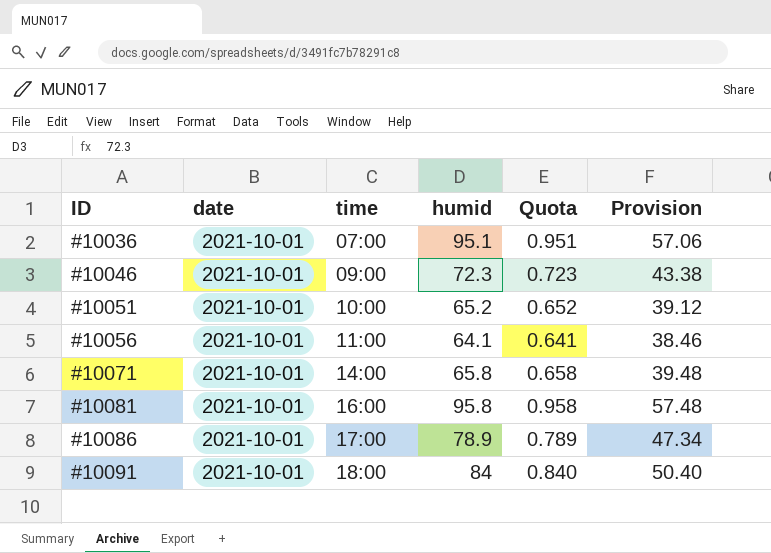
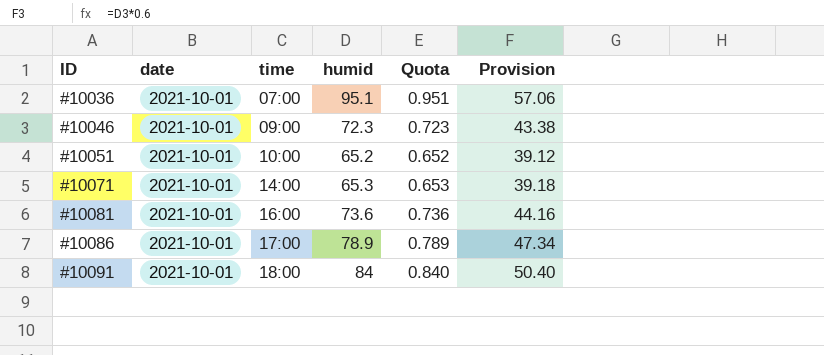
row #10056: 2021-10-01 | 11:00 | 64.1 | 0.641 | 38.46 -> none
#10071 | humid: 65.8 -> 65.3
#10071 | Quota: 0.658 -> 0.653
#10071 | Provision: 39.48 -> 39.18
#10081 | humid: 95.8 -> 73.6
#10081 | Quota: 0.958 -> 0.736
#10081 | Provision: 57.48 -> 44.16

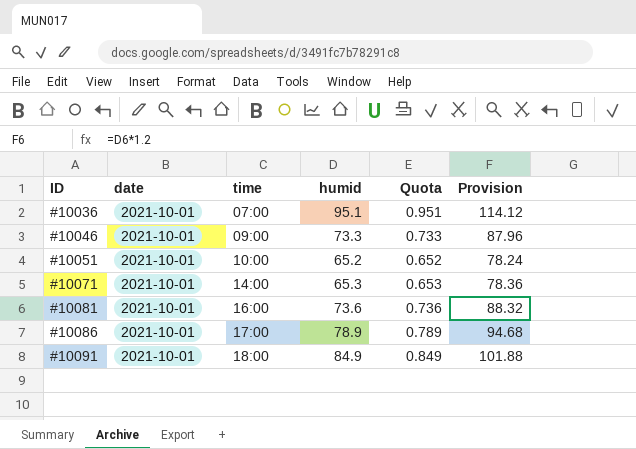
column Provision | formula: [humid] * 0.6 -> [humid] * 1.2
#10046 | humid: 72.3 -> 73.3
#10046 | Quota: 0.723 -> 0.733
#10091 | humid: 84 -> 84.9
#10091 | Quota: 0.840 -> 0.849

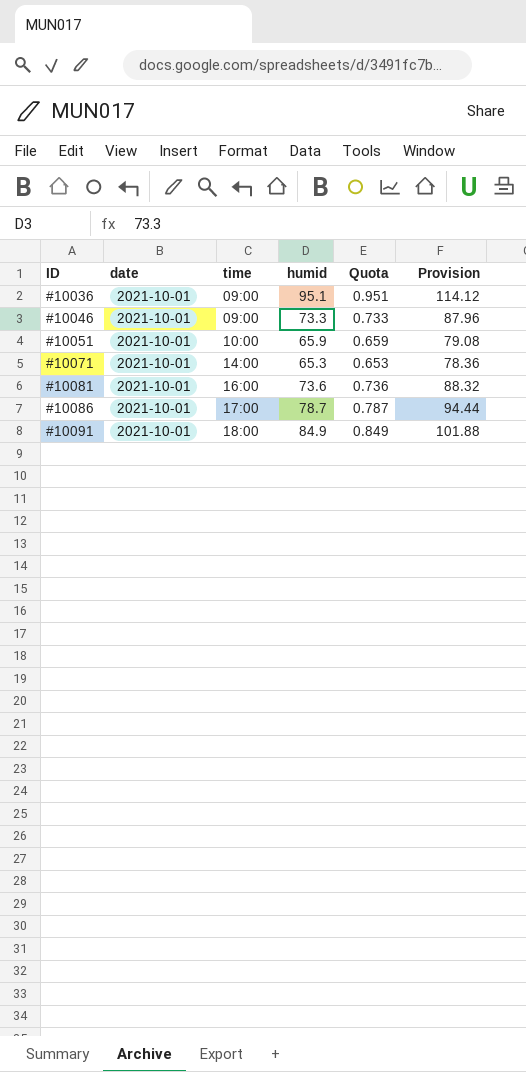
#10036 | time: 07:00 -> 09:00
#10051 | humid: 65.2 -> 65.9
#10051 | Quota: 0.652 -> 0.659
#10051 | Provision: 78.24 -> 79.08
#10086 | humid: 78.9 -> 78.7
#10086 | Quota: 0.789 -> 0.787
#10086 | Provision: 94.68 -> 94.44

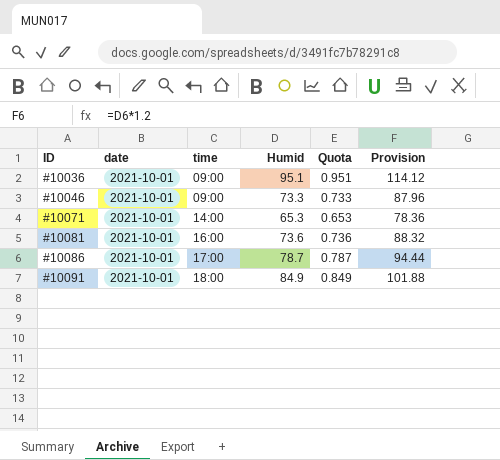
column name: humid -> Humid
row #10051: 2021-10-01 | 10:00 | 65.9 | 0.659 | 79.08 -> none

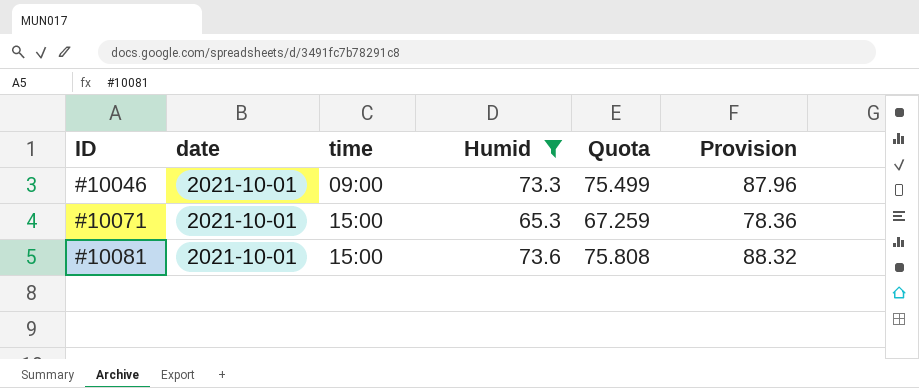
filter: none -> Humid <= 73.6
column Quota | formula: [Humid] * 0.01 -> [Humid] * 1.03
#10071 | time: 14:00 -> 15:00
#10081 | time: 16:00 -> 15:00

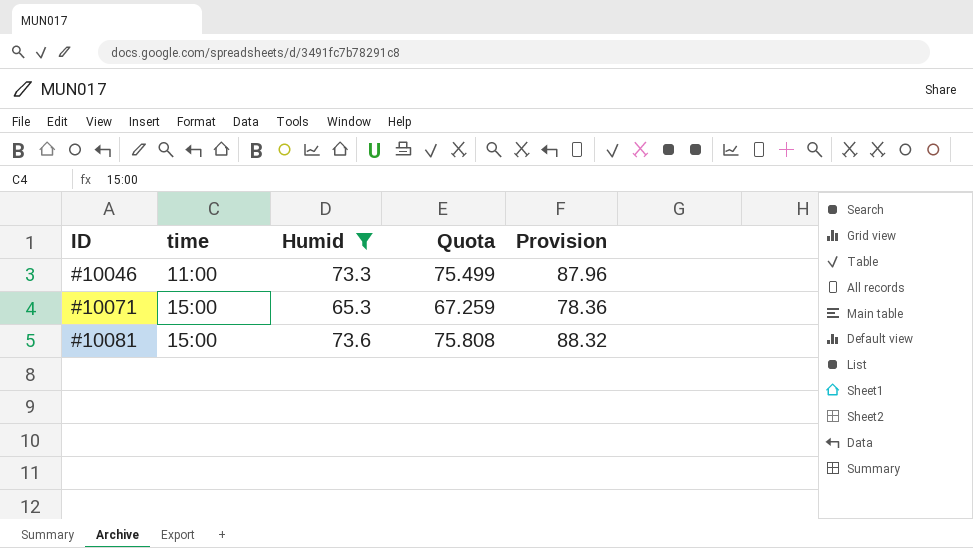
column date | position: 2 -> none
#10046 | time: 09:00 -> 11:00

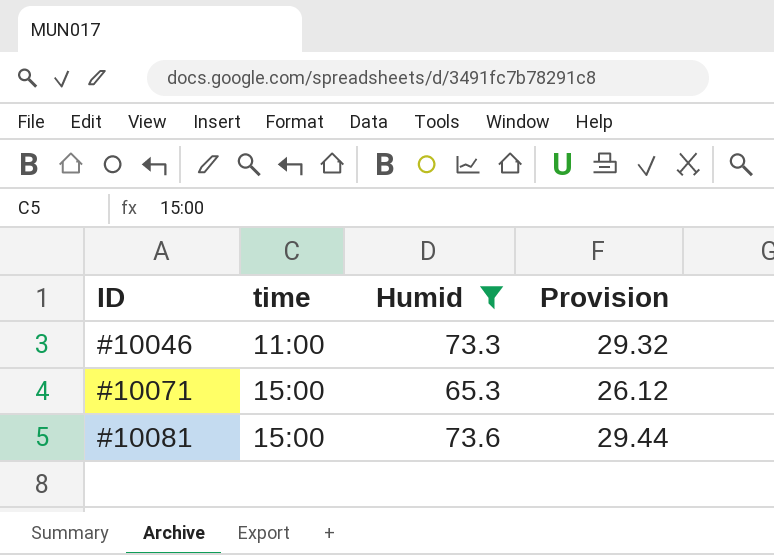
column Quota | formula: [Humid] * 1.03 -> none
column Provision | formula: [Humid] * 1.2 -> [Humid] * 0.4

